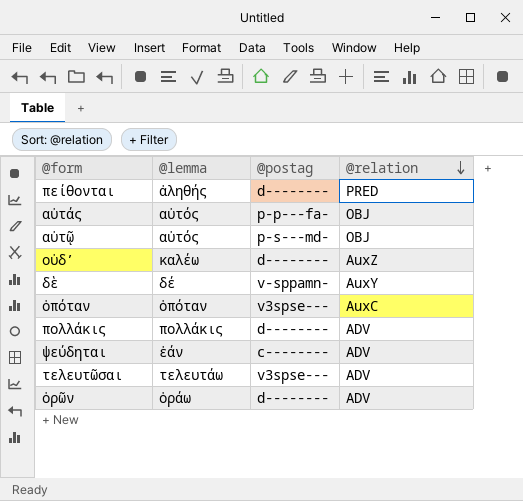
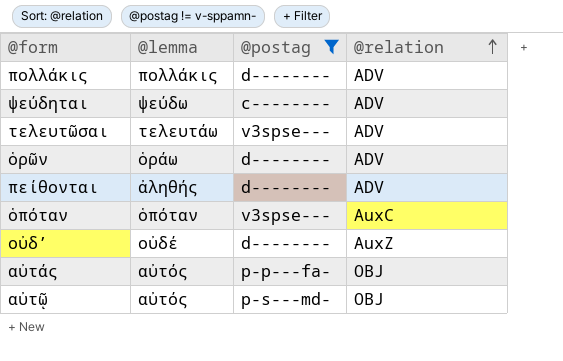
filter: none -> @postag != v-sppamn-
row order: @relation descending -> @relation ascending
ψεύδηται | @lemma: ἐάν -> ψεύδω
πείθονται | @relation: PRED -> ADV
οὐδʼ | @lemma: καλέω -> οὐδέ

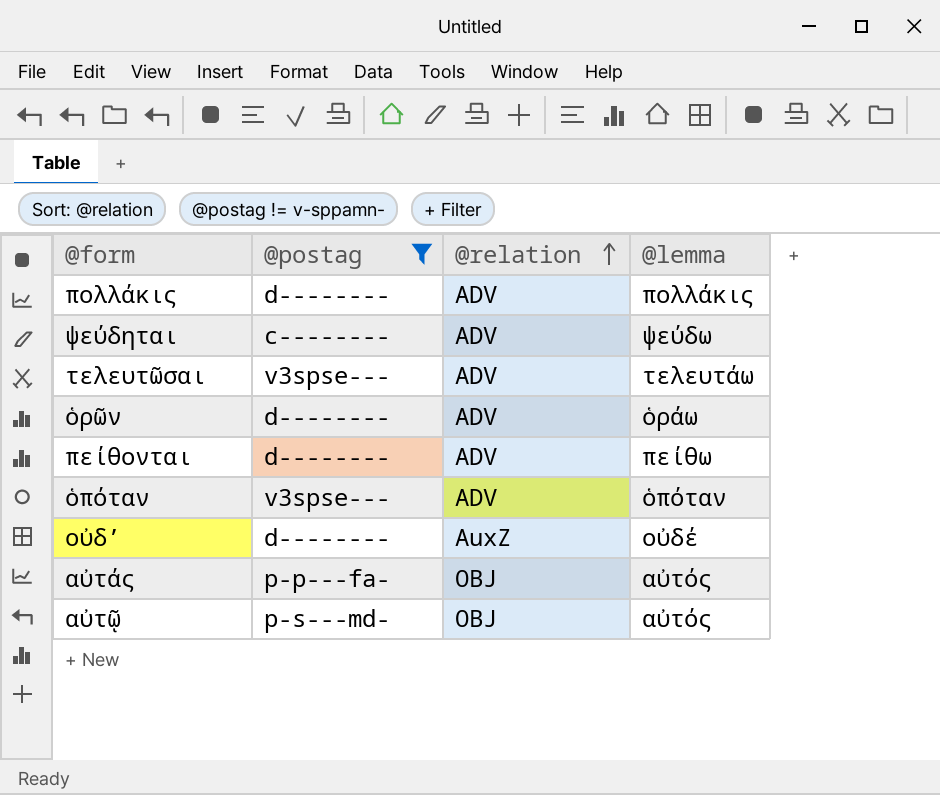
column @lemma | position: 2 -> 4
πείθονται | @lemma: ἀληθής -> πείθω
ὁπόταν | @relation: AuxC -> ADV

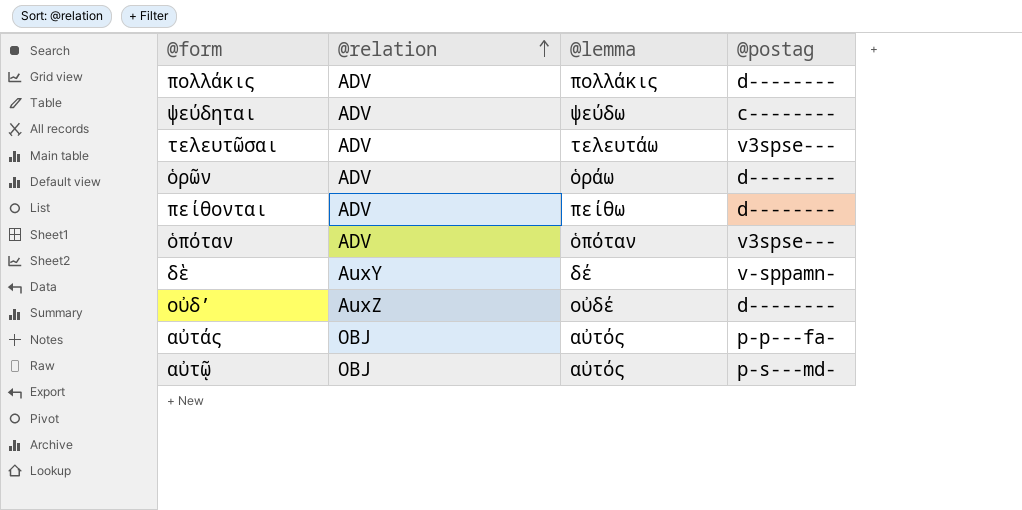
filter: @postag != v-sppamn- -> none
column @postag | position: 2 -> 4

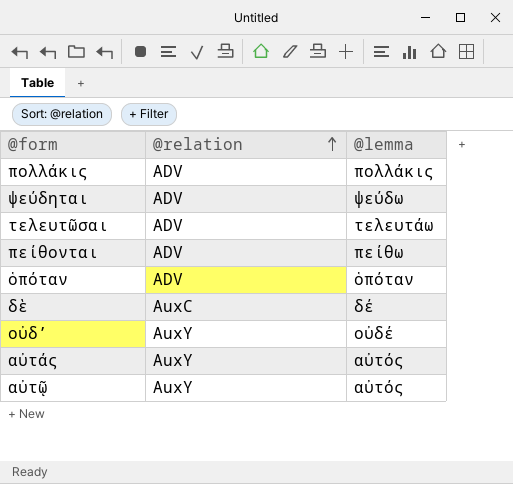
column @postag | position: 4 -> none
row ὁρῶν: ADV | ὁράω | d-------- -> none
δὲ | @relation: AuxY -> AuxC
οὐδʼ | @relation: AuxZ -> AuxY
αὐτάς | @relation: OBJ -> AuxY
αὐτῷ | @relation: OBJ -> AuxY

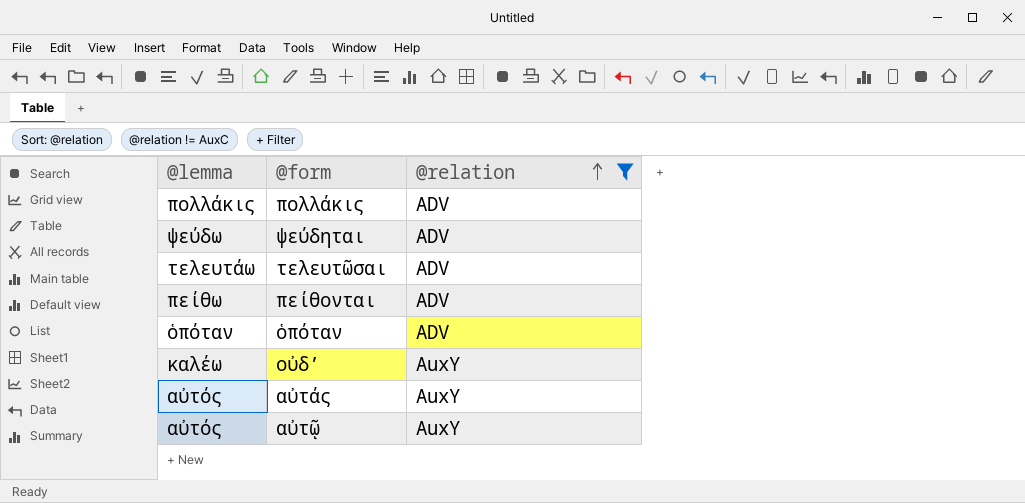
filter: none -> @relation != AuxC
column @lemma | position: 3 -> 1
οὐδʼ | @lemma: οὐδέ -> καλέω

